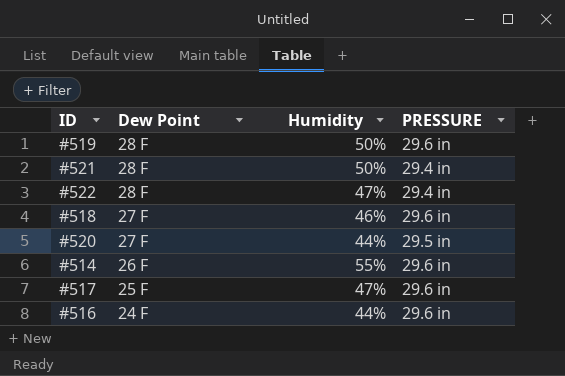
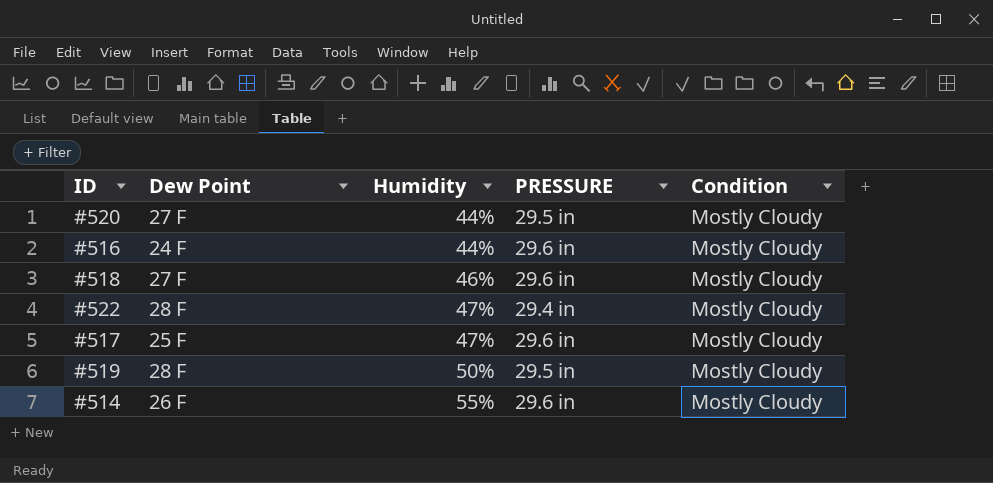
row order: Dew Point descending -> Humidity ascending
column Condition | position: none -> 5
row #521: 28 F | 50% | 29.4 in -> none
#519 | PRESSURE: 29.6 in -> 29.5 in

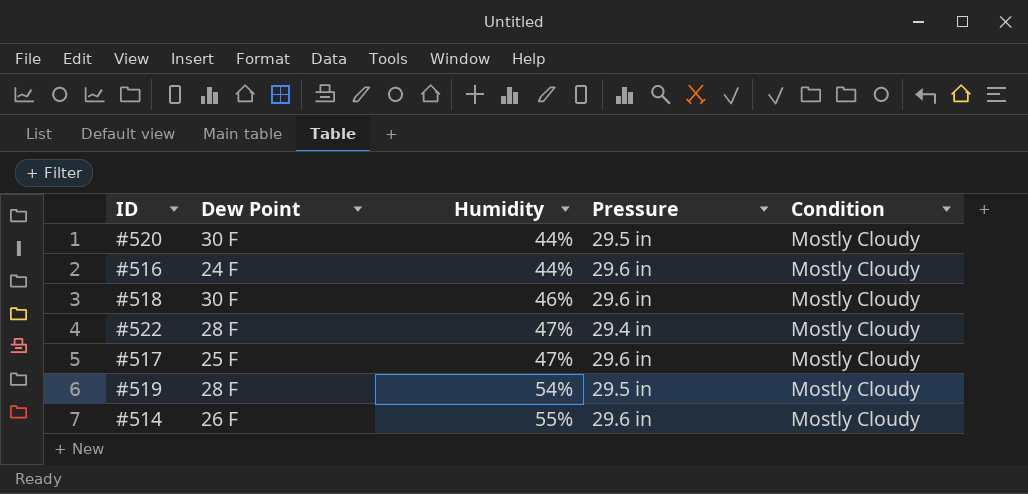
column name: PRESSURE -> Pressure
#520 | Dew Point: 27 F -> 30 F
#518 | Dew Point: 27 F -> 30 F
#519 | Humidity: 50% -> 54%

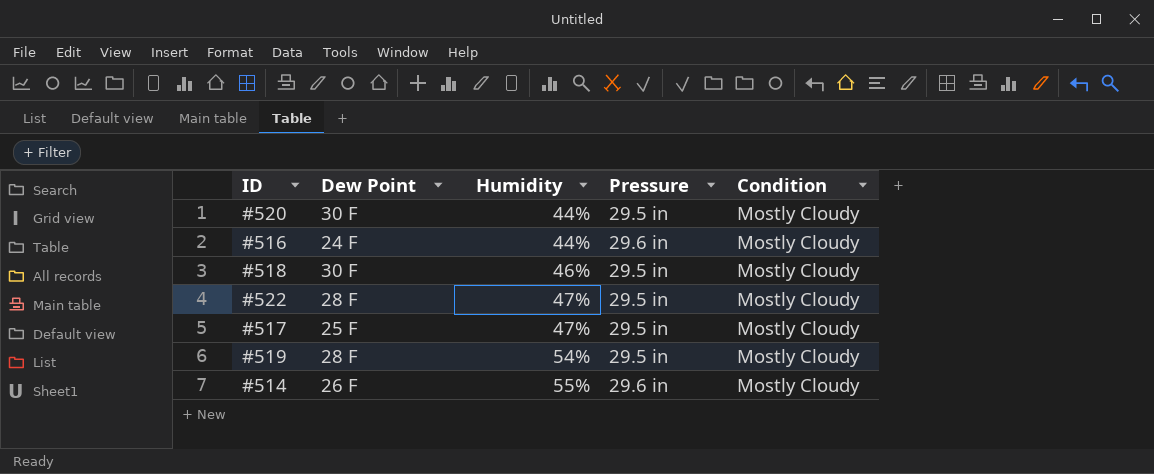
#518 | Pressure: 29.6 in -> 29.5 in
#522 | Pressure: 29.4 in -> 29.5 in
#517 | Pressure: 29.6 in -> 29.5 in

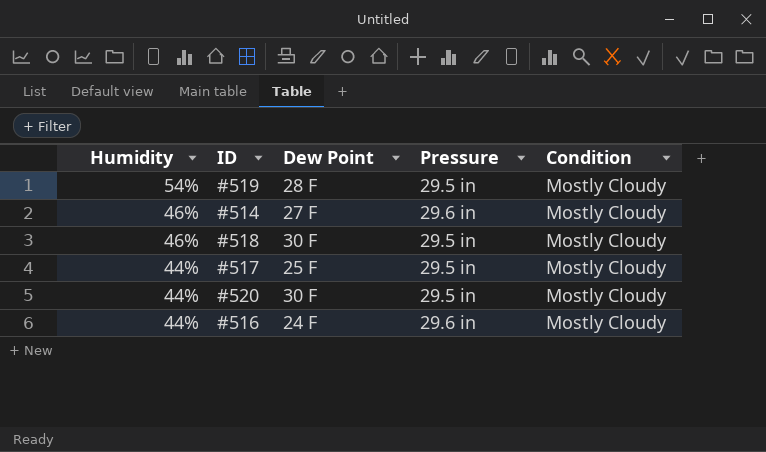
row order: Humidity ascending -> Humidity descending
column Humidity | position: 3 -> 1
row #522: 28 F | 47% | 29.5 in | Mostly Cloudy -> none
#514 | Humidity: 55% -> 46%
#514 | Dew Point: 26 F -> 27 F
#517 | Humidity: 47% -> 44%

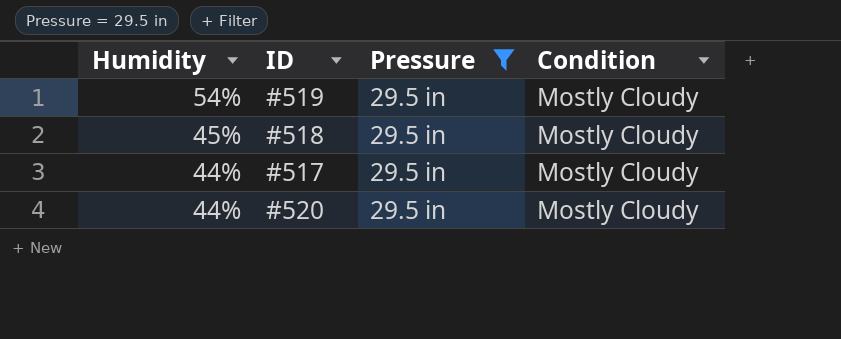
filter: none -> Pressure = 29.5 in
column Dew Point | position: 3 -> none
#518 | Humidity: 46% -> 45%

